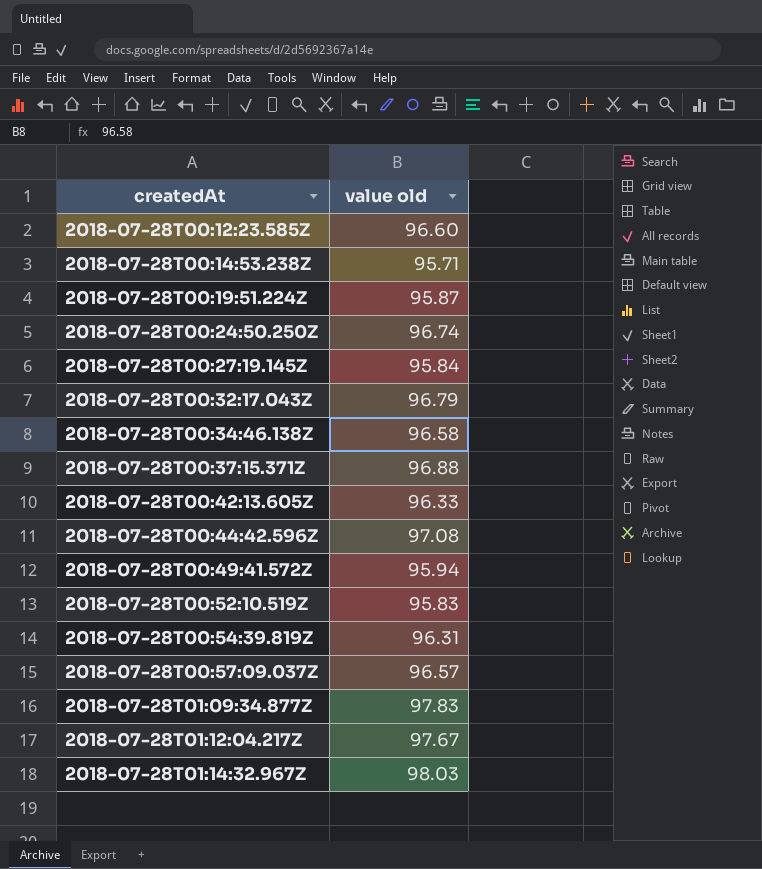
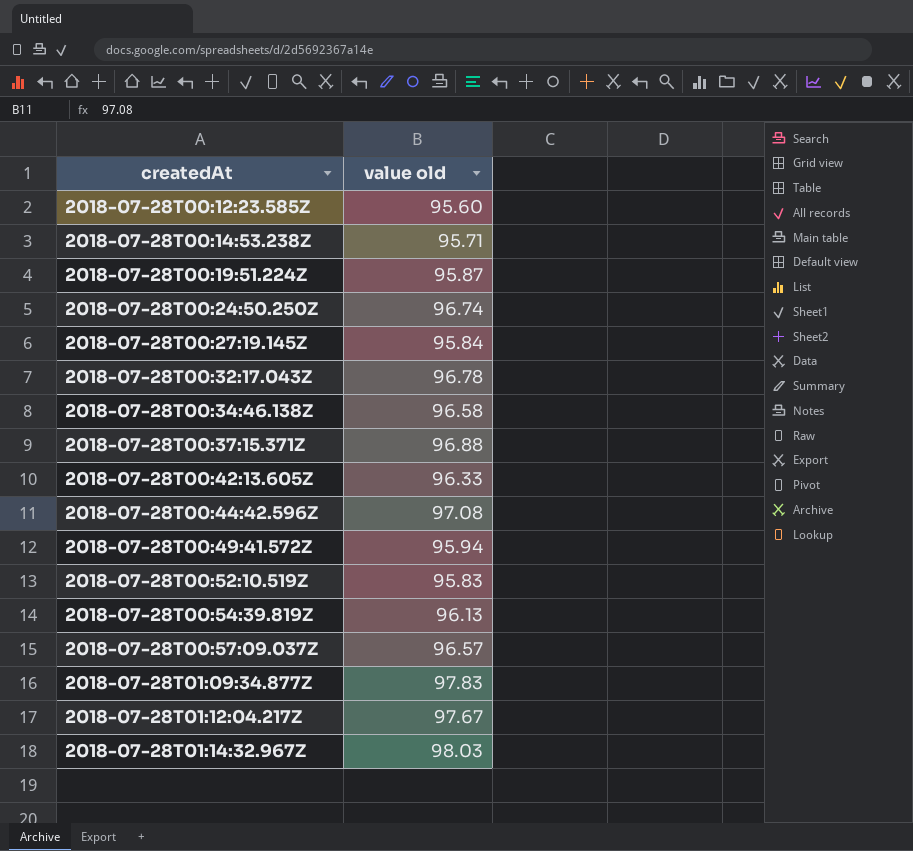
2018-07-28T00:12:23.585Z | value old: 96.60 -> 95.60
2018-07-28T00:32:17.043Z | value old: 96.79 -> 96.78
2018-07-28T00:54:39.819Z | value old: 96.31 -> 96.13

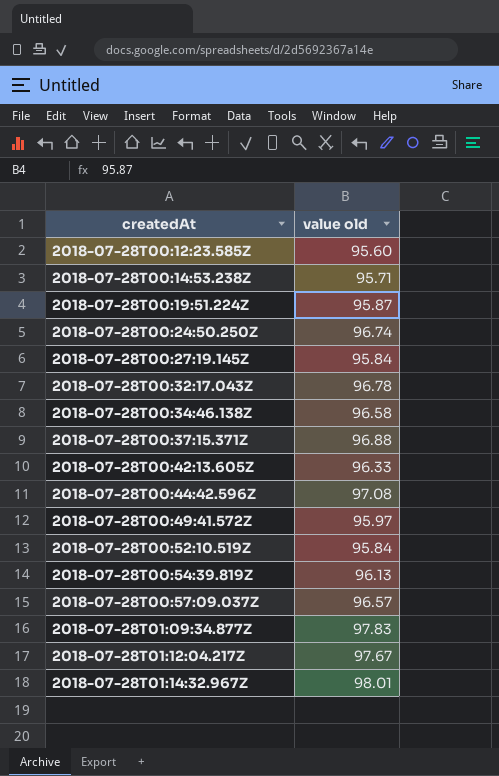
2018-07-28T00:49:41.572Z | value old: 95.94 -> 95.97
2018-07-28T00:52:10.519Z | value old: 95.83 -> 95.84
2018-07-28T01:14:32.967Z | value old: 98.03 -> 98.01

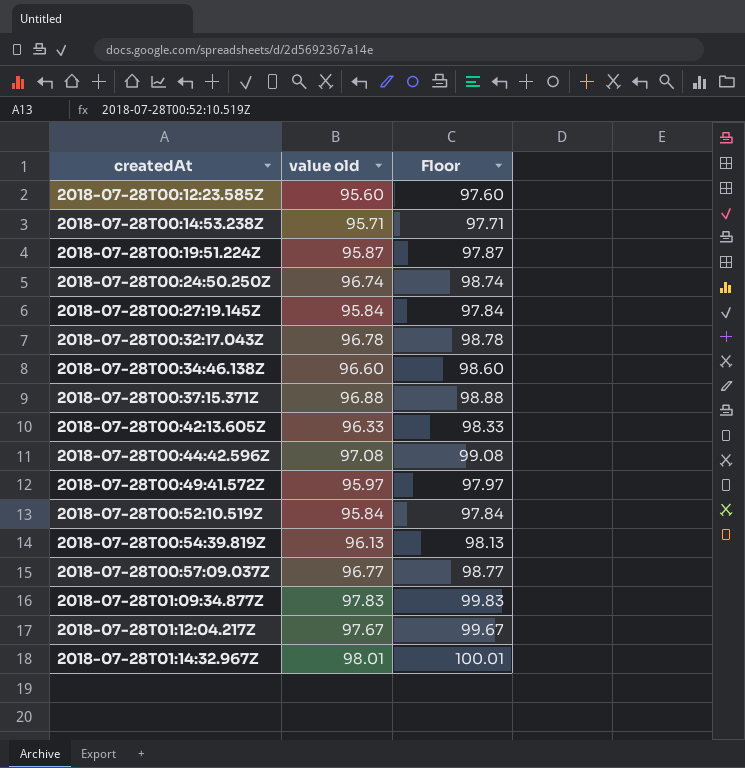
column Floor | formula: none -> [value old] + 2
2018-07-28T00:34:46.138Z | value old: 96.58 -> 96.60
2018-07-28T00:57:09.037Z | value old: 96.57 -> 96.77

